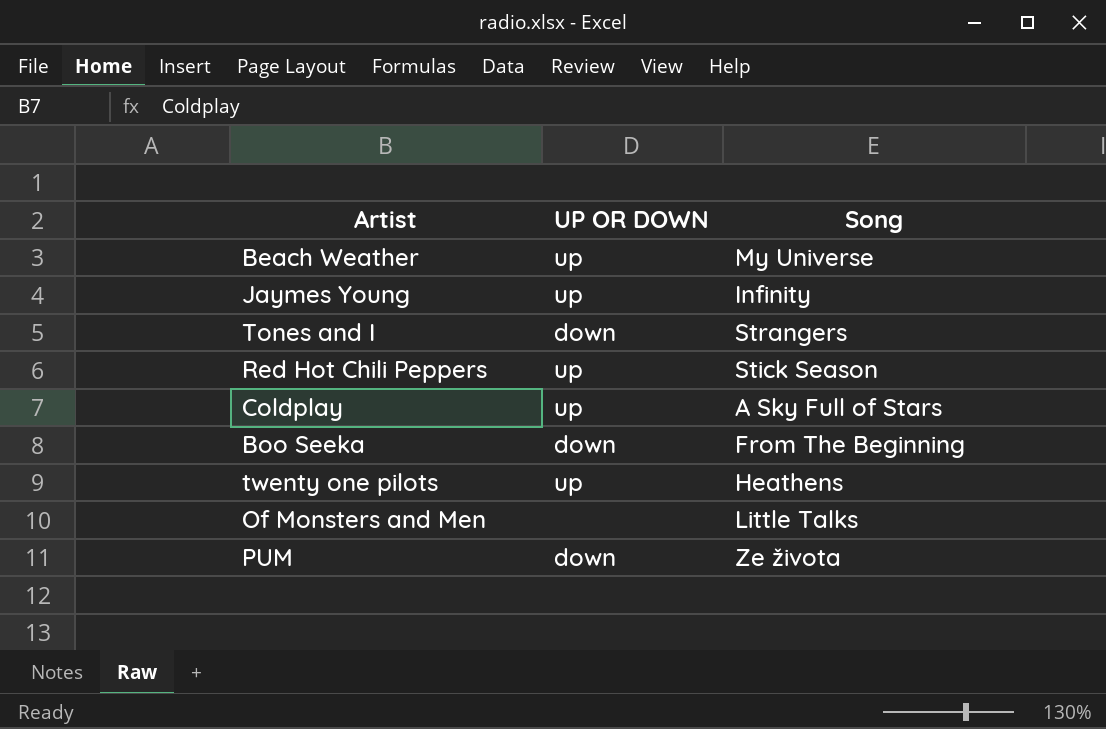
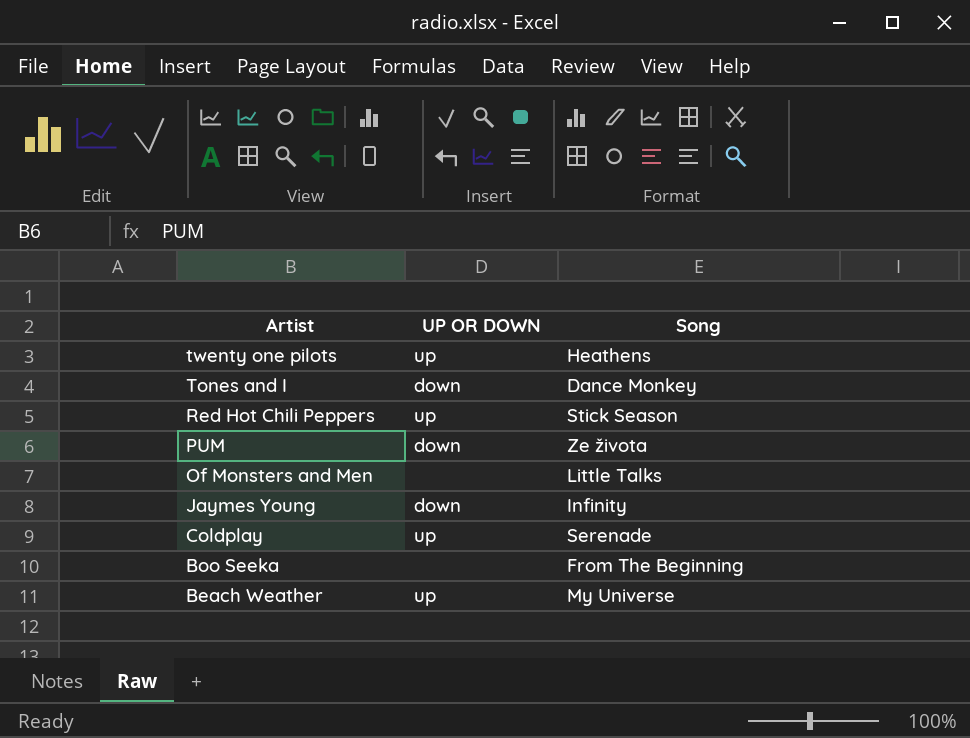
row order: none -> Artist descending
Tones and I | Song: Strangers -> Dance Monkey
Jaymes Young | UP OR DOWN: up -> down
Coldplay | Song: A Sky Full of Stars -> Serenade
Boo Seeka | UP OR DOWN: down -> none

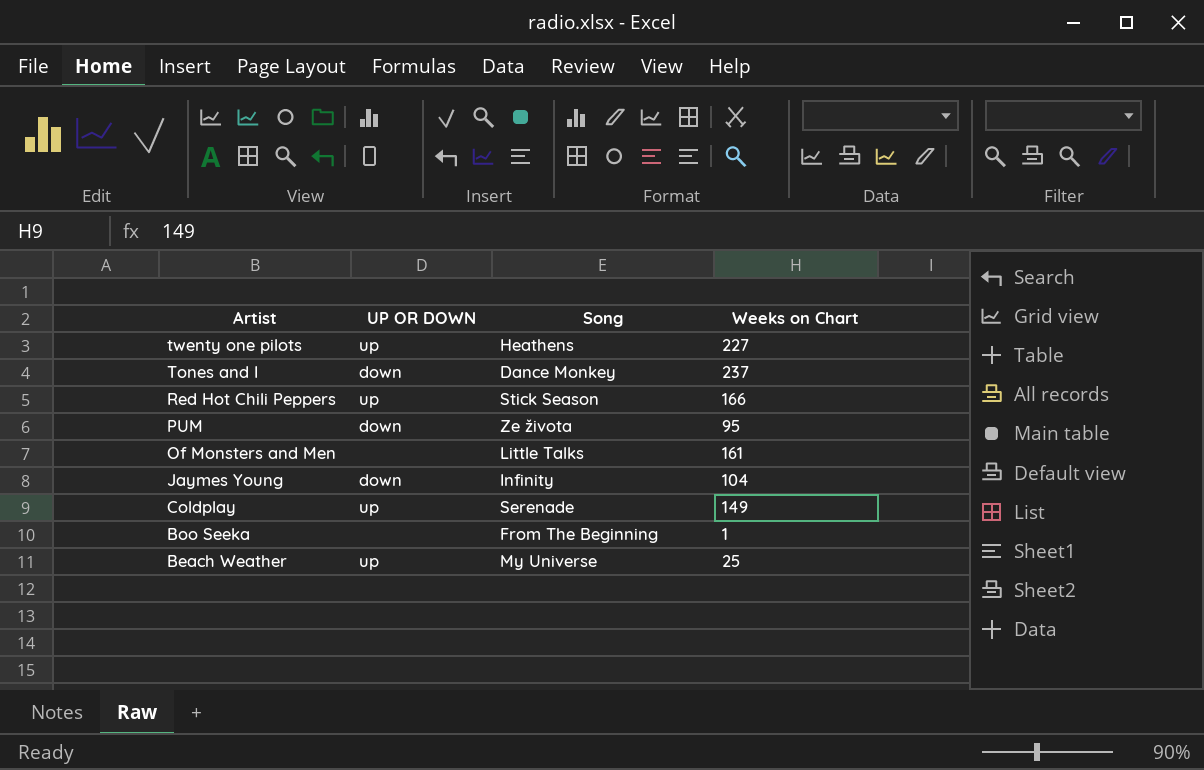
column Weeks on Chart | position: none -> 4

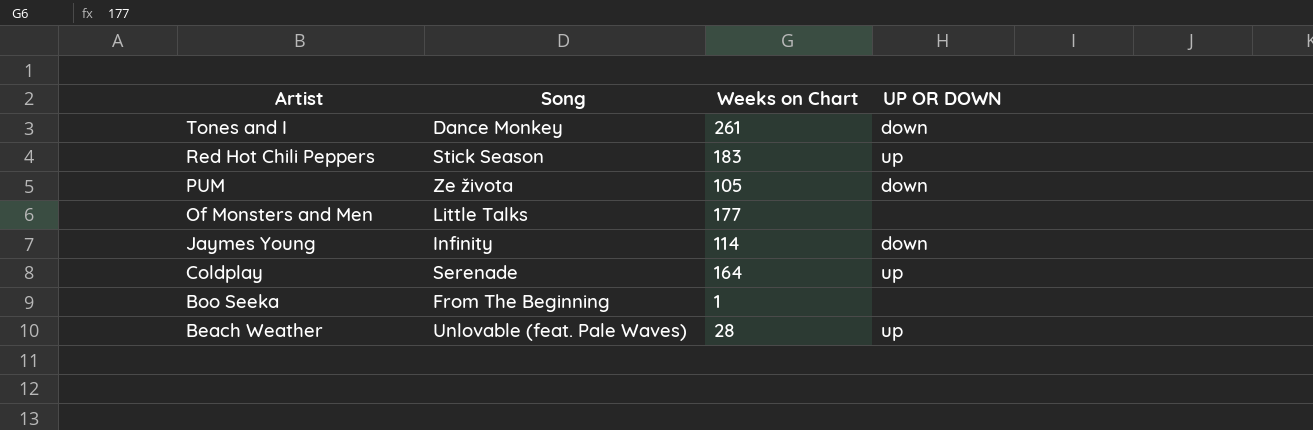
column UP OR DOWN | position: 2 -> 4
row twenty one pilots: up | Heathens | 227 -> none
Tones and I | Weeks on Chart: 237 -> 261
Red Hot Chili Peppers | Weeks on Chart: 166 -> 183
PUM | Weeks on Chart: 95 -> 105
Of Monsters and Men | Weeks on Chart: 161 -> 177
Jaymes Young | Weeks on Chart: 104 -> 114
Coldplay | Weeks on Chart: 149 -> 164
Beach Weather | Song: My Universe -> Unlovable (feat. Pale Waves)
Beach Weather | Weeks on Chart: 25 -> 28

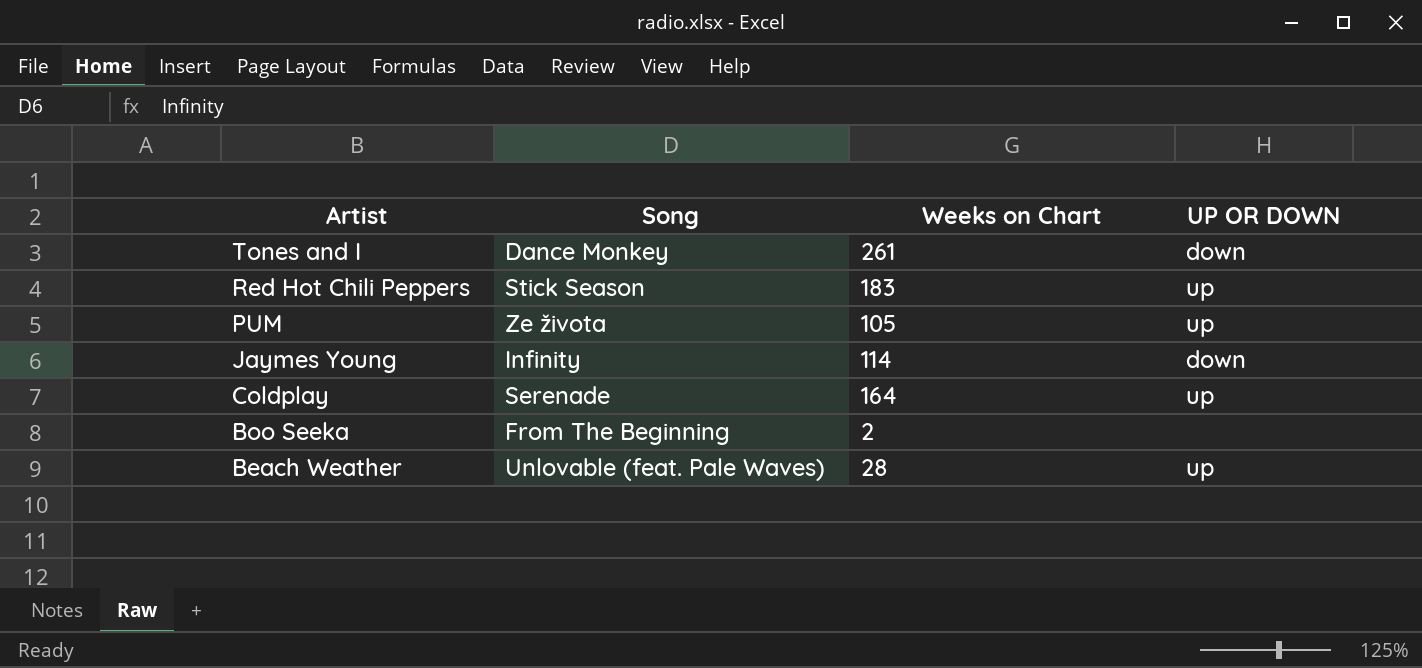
row Of Monsters and Men: Little Talks | 177 | none -> none
PUM | UP OR DOWN: down -> up
Boo Seeka | Weeks on Chart: 1 -> 2

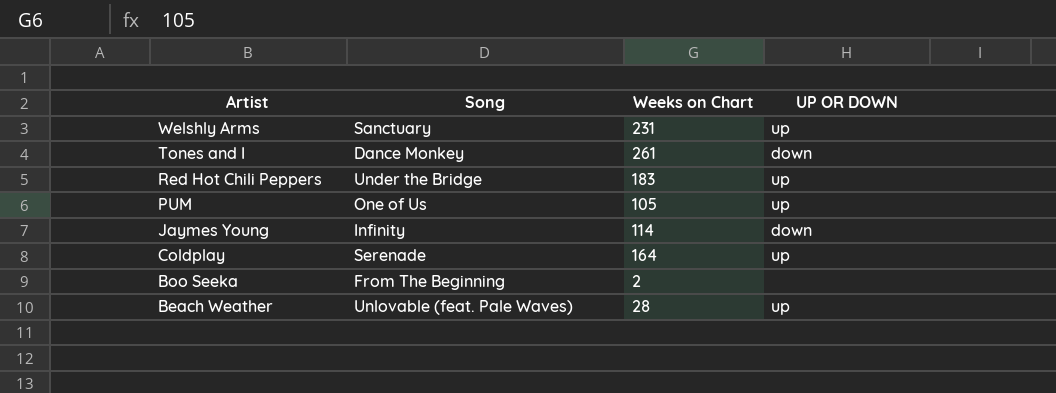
row Welshly Arms: none -> Sanctuary | 231 | up
Red Hot Chili Peppers | Song: Stick Season -> Under the Bridge
PUM | Song: Ze života -> One of Us

